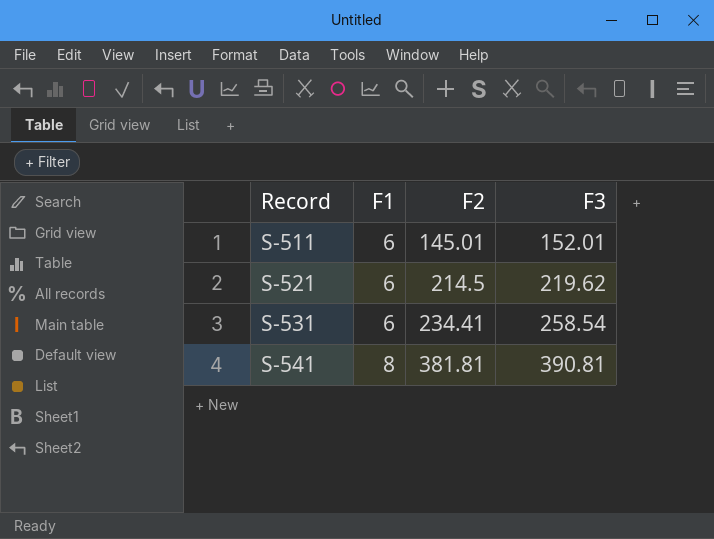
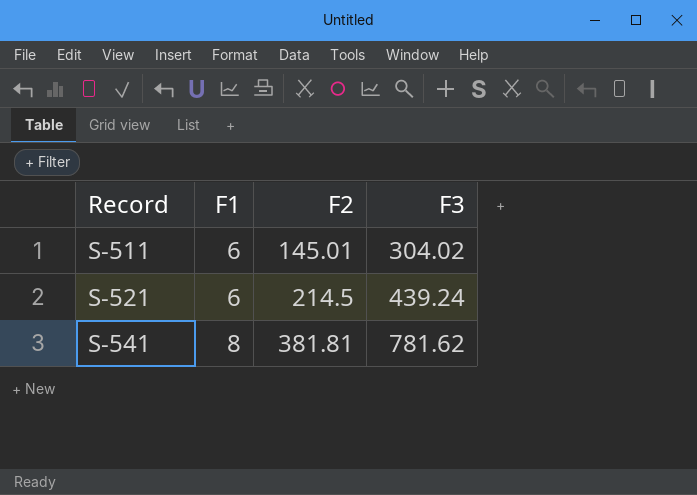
row S-531: 6 | 234.41 | 258.54 -> none
S-511 | F3: 152.01 -> 304.02
S-521 | F3: 219.62 -> 439.24
S-541 | F3: 390.81 -> 781.62

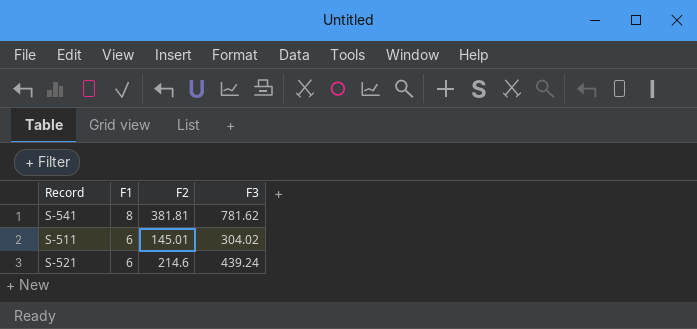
row order: Record ascending -> F1 descending
S-521 | F2: 214.5 -> 214.6

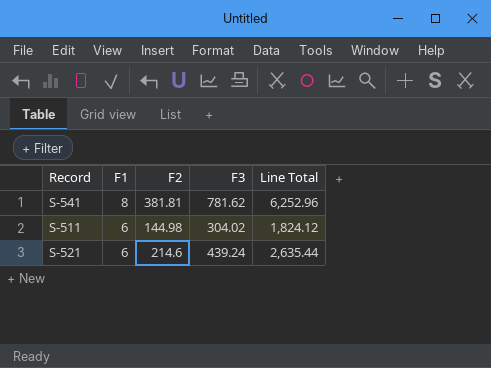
column Line Total | formula: none -> [F1] * [F3]
S-511 | F2: 145.01 -> 144.98

